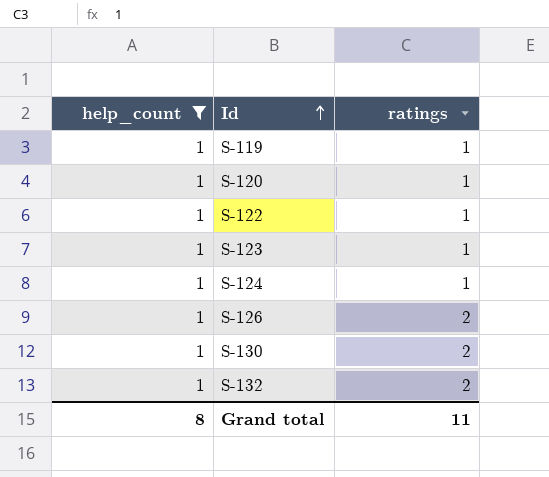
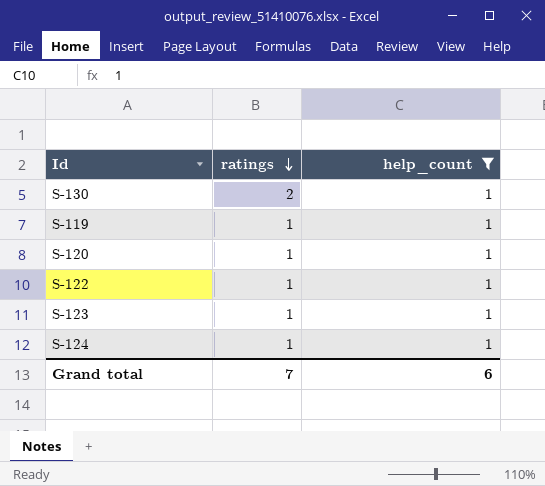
row order: Id ascending -> ratings descending
column help_count | position: 1 -> 3
row S-126: 1 | 2 -> none
row S-132: 1 | 2 -> none
Grand total | ratings: 11 -> 7
Grand total | help_count: 8 -> 6

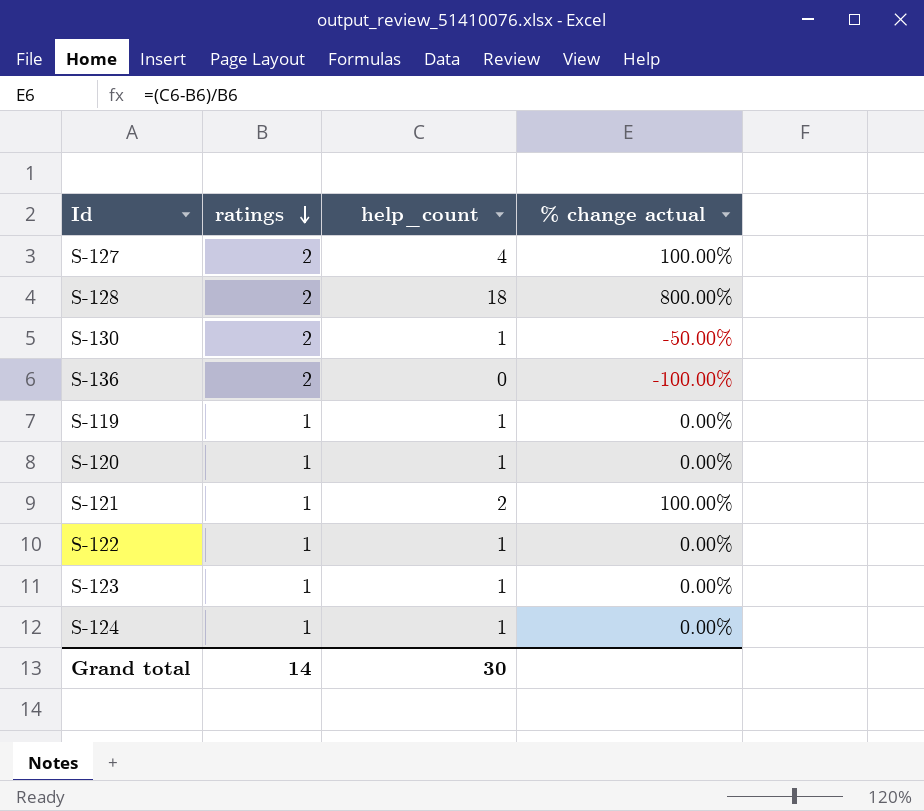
filter: help_count = 1 -> none
column % change actual | formula: none -> ([help_count] - [ratings]) / [ratings]
Grand total | ratings: 7 -> 14
Grand total | help_count: 6 -> 30

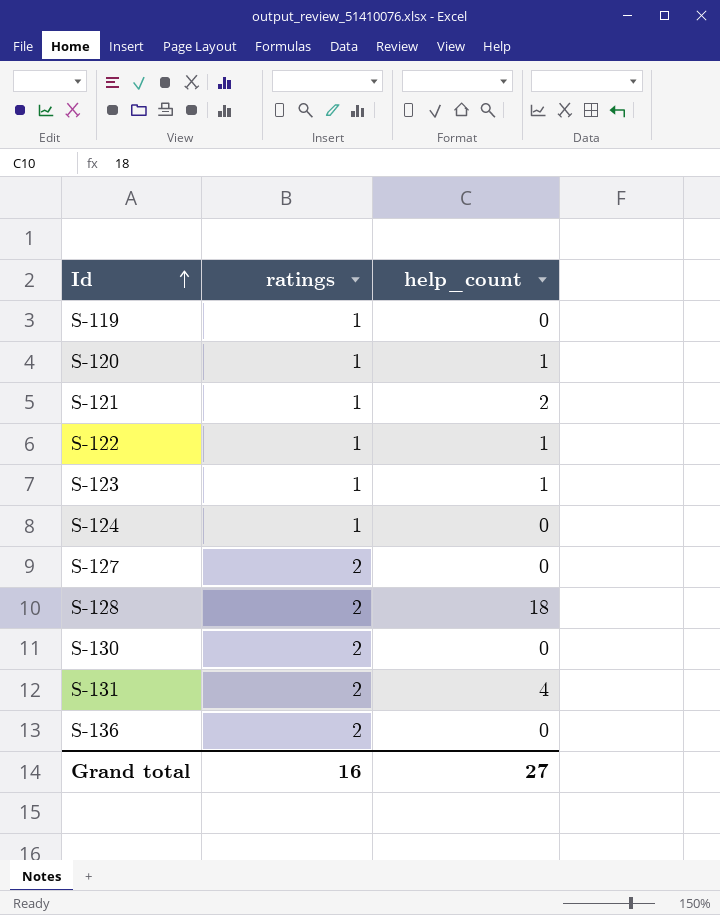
row order: ratings descending -> Id ascending
column % change actual | formula: ([help_count] - [ratings]) / [ratings] -> none
S-119 | help_count: 1 -> 0
S-124 | help_count: 1 -> 0
S-127 | help_count: 4 -> 0
S-130 | help_count: 1 -> 0
row S-131: none -> 2 | 4
Grand total | ratings: 14 -> 16
Grand total | help_count: 30 -> 27

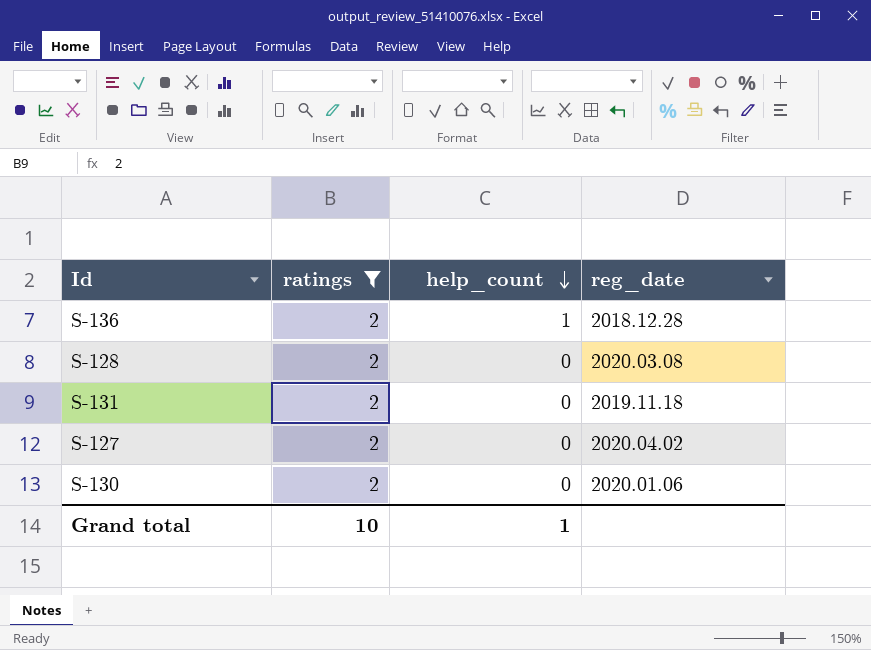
filter: none -> ratings = 2
row order: Id ascending -> help_count descending
column reg_date | position: none -> 4
S-136 | help_count: 0 -> 1
S-128 | help_count: 18 -> 0
S-131 | help_count: 4 -> 0
Grand total | ratings: 16 -> 10
Grand total | help_count: 27 -> 1

